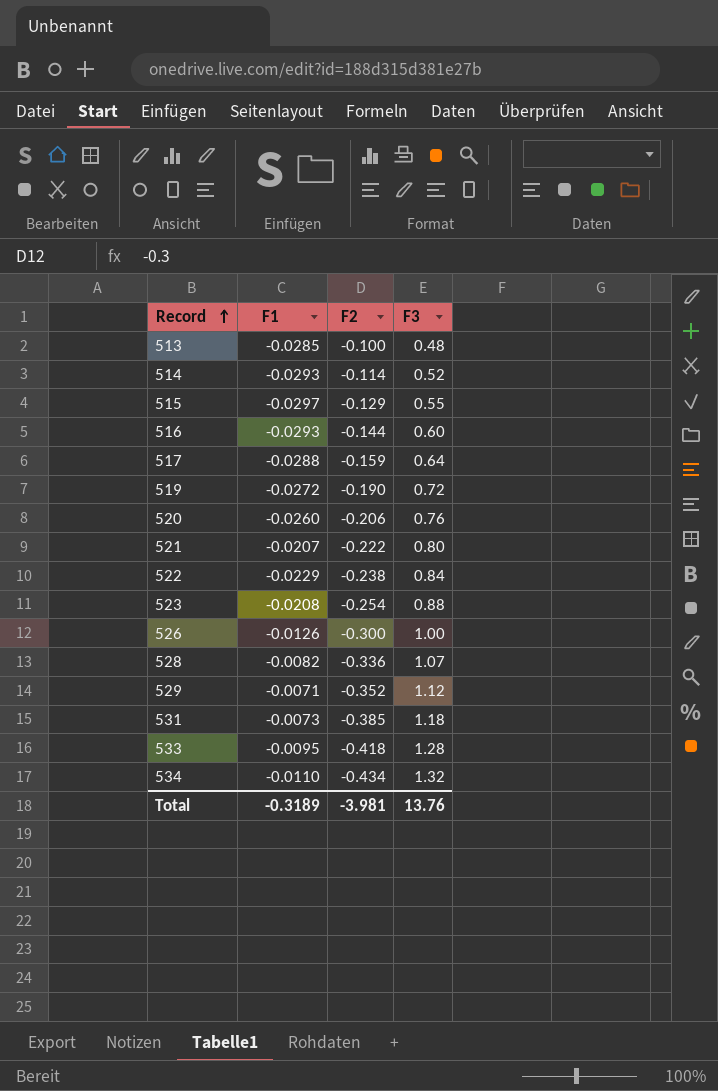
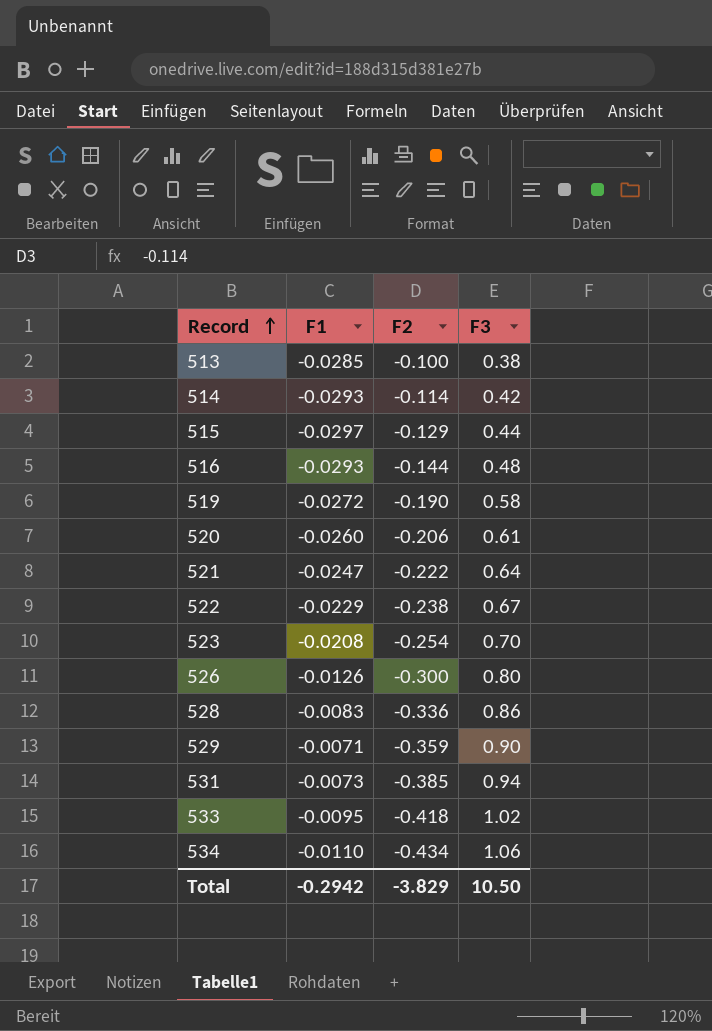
row 517: -0.0288 | -0.159 | 0.64 -> none
513 | F3: 0.48 -> 0.38
514 | F3: 0.52 -> 0.42
515 | F3: 0.55 -> 0.44
516 | F3: 0.60 -> 0.48
519 | F3: 0.72 -> 0.58
520 | F3: 0.76 -> 0.61
521 | F1: -0.0207 -> -0.0247
521 | F3: 0.80 -> 0.64
522 | F3: 0.84 -> 0.67
523 | F3: 0.88 -> 0.70
526 | F3: 1.00 -> 0.80
528 | F1: -0.0082 -> -0.0083
528 | F3: 1.07 -> 0.86
529 | F2: -0.352 -> -0.359
529 | F3: 1.12 -> 0.90
531 | F3: 1.18 -> 0.94
533 | F3: 1.28 -> 1.02
534 | F3: 1.32 -> 1.06
Total | F1: -0.3189 -> -0.2942
Total | F2: -3.981 -> -3.829
Total | F3: 13.76 -> 10.50

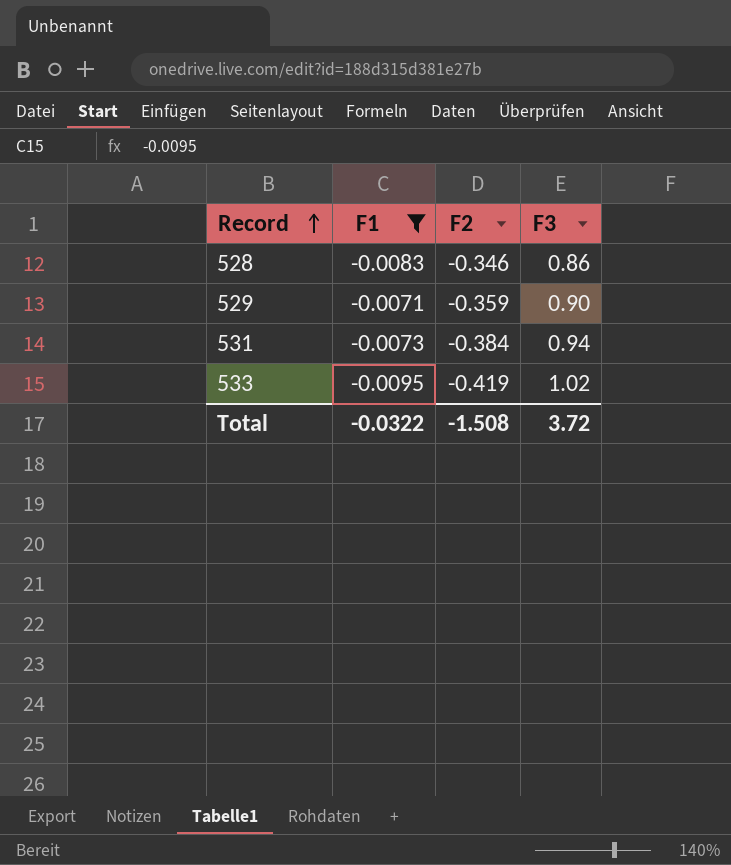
filter: none -> F1 >= -0.0095
528 | F2: -0.336 -> -0.346
531 | F2: -0.385 -> -0.384
533 | F2: -0.418 -> -0.419
Total | F1: -0.2942 -> -0.0322
Total | F2: -3.829 -> -1.508
Total | F3: 10.50 -> 3.72

